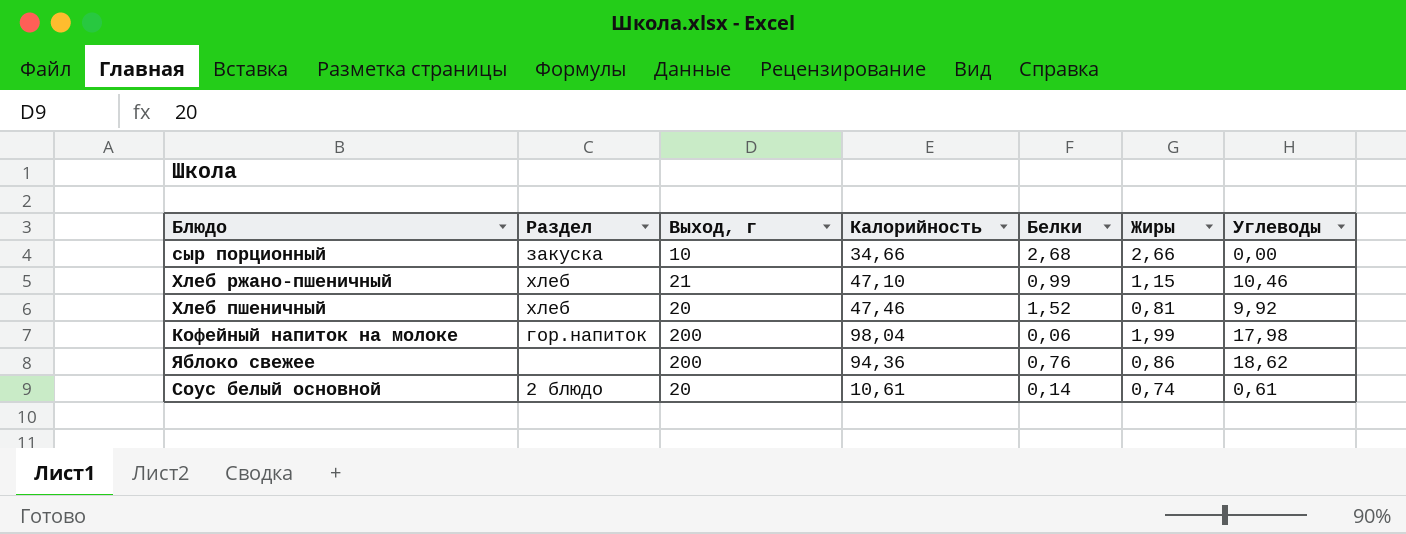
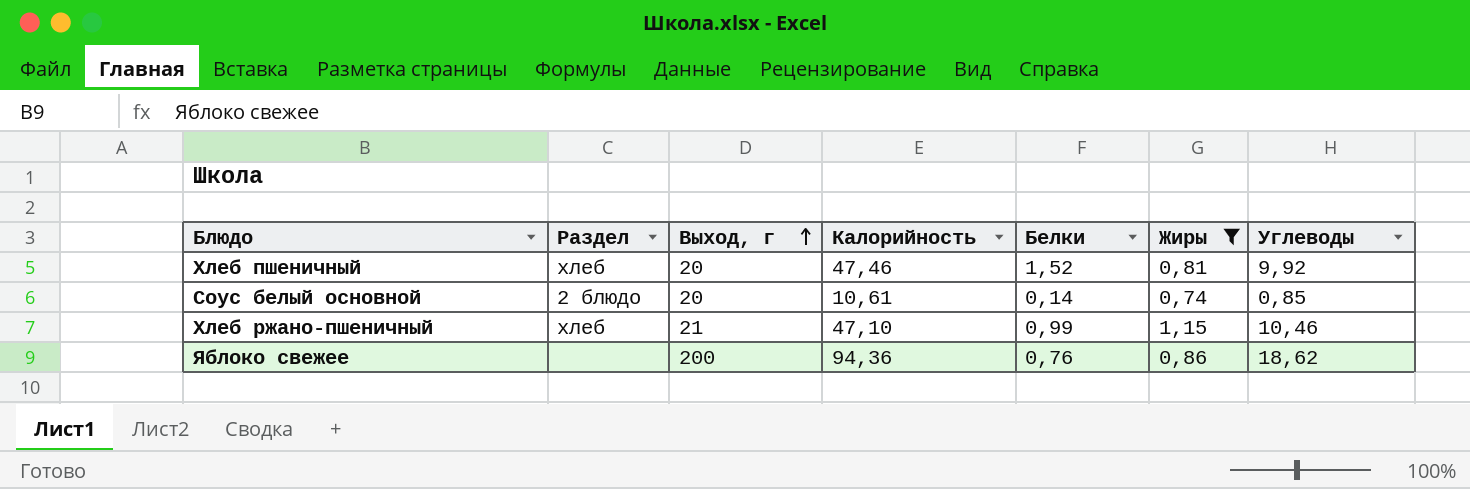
filter: none -> Жиры <= 1,15
row order: none -> Выход, г ascending
Соус белый основной | Углеводы: 0,61 -> 0,85

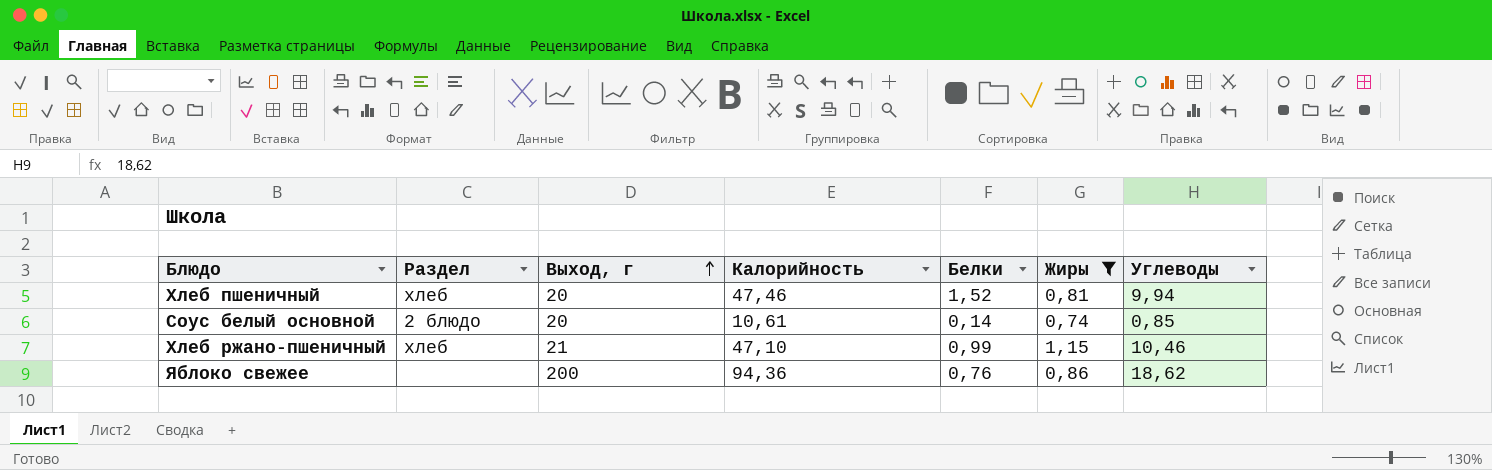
Хлеб пшеничный | Углеводы: 9,92 -> 9,94

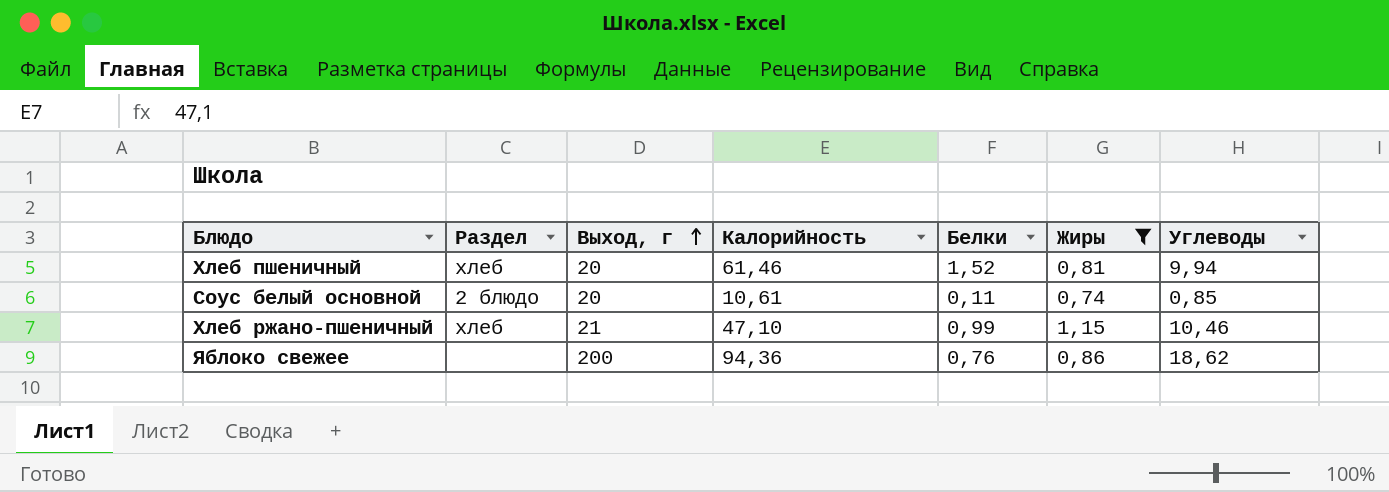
Хлеб пшеничный | Калорийность: 47,46 -> 61,46
Соус белый основной | Белки: 0,14 -> 0,11

